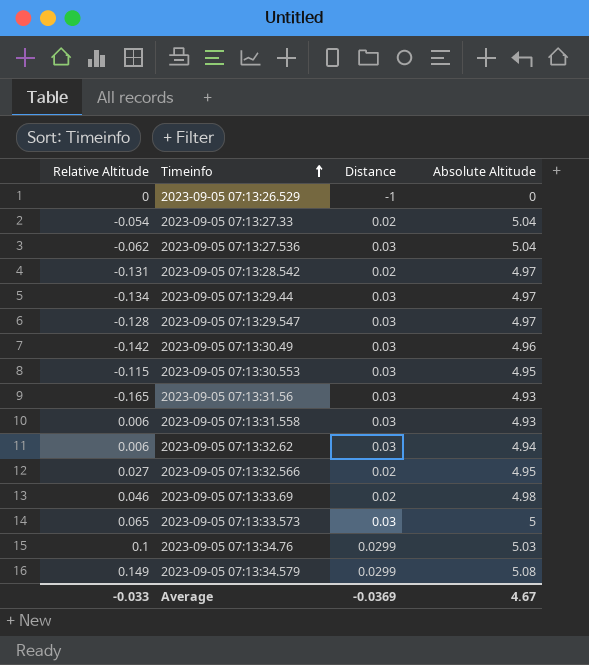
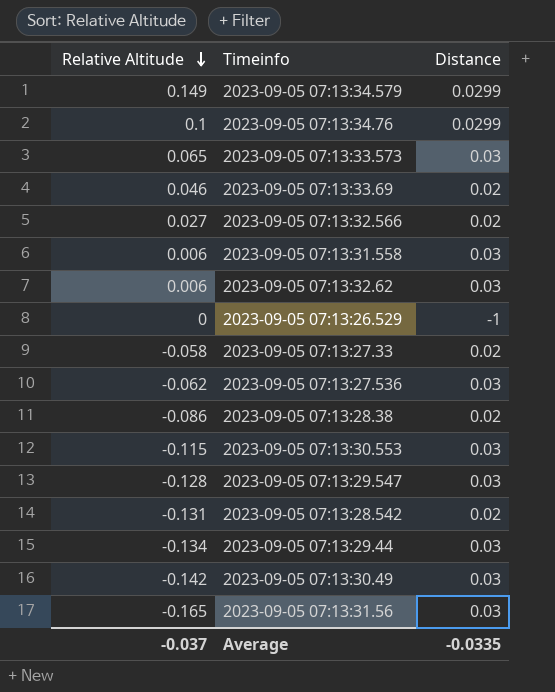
row order: Timeinfo ascending -> Relative Altitude descending
column Absolute Altitude | position: 4 -> none
2023-09-05 07:13:27.33 | Relative Altitude: -0.054 -> -0.058
row 2023-09-05 07:13:28.38: none -> -0.086 | 0.02
Average | Relative Altitude: -0.033 -> -0.037
Average | Distance: -0.0369 -> -0.0335

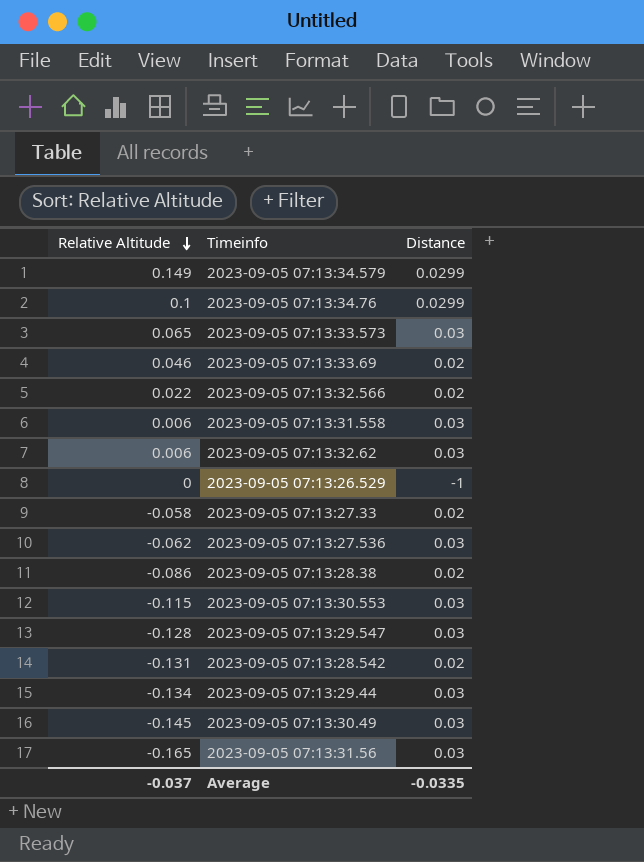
2023-09-05 07:13:32.566 | Relative Altitude: 0.027 -> 0.022
2023-09-05 07:13:30.49 | Relative Altitude: -0.142 -> -0.145

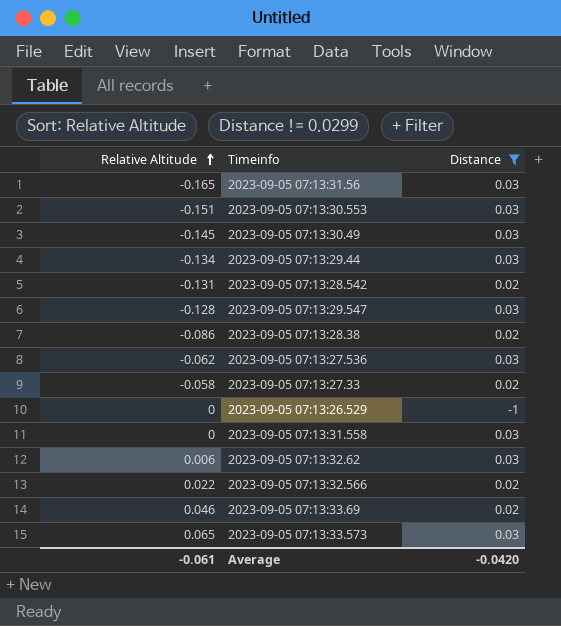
filter: none -> Distance != 0.0299
row order: Relative Altitude descending -> Relative Altitude ascending
2023-09-05 07:13:30.553 | Relative Altitude: -0.115 -> -0.151
2023-09-05 07:13:31.558 | Relative Altitude: 0.006 -> 0
Average | Relative Altitude: -0.037 -> -0.061
Average | Distance: -0.0335 -> -0.0420

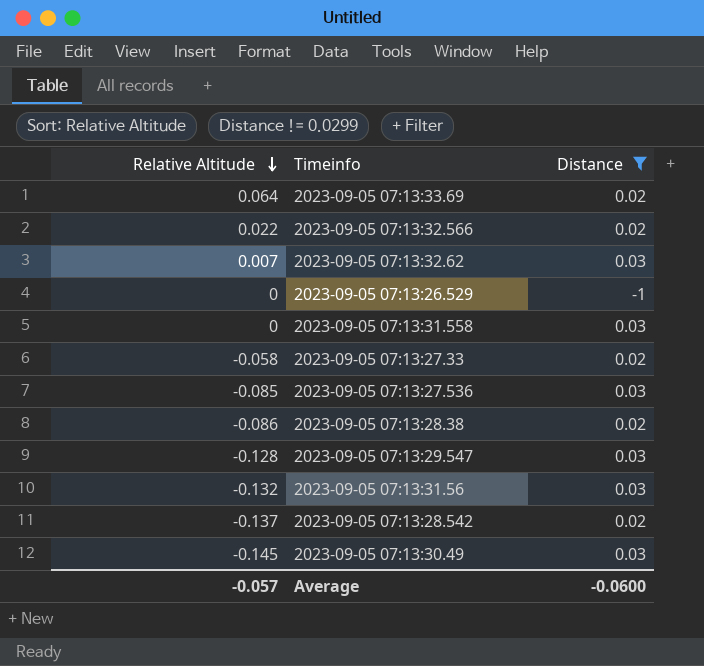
row order: Relative Altitude ascending -> Relative Altitude descending
row 2023-09-05 07:13:30.553: -0.151 | 0.03 -> none
row 2023-09-05 07:13:29.44: -0.134 | 0.03 -> none
row 2023-09-05 07:13:33.573: 0.065 | 0.03 -> none
2023-09-05 07:13:33.69 | Relative Altitude: 0.046 -> 0.064
2023-09-05 07:13:32.62 | Relative Altitude: 0.006 -> 0.007
2023-09-05 07:13:27.536 | Relative Altitude: -0.062 -> -0.085
2023-09-05 07:13:31.56 | Relative Altitude: -0.165 -> -0.132
2023-09-05 07:13:28.542 | Relative Altitude: -0.131 -> -0.137
Average | Relative Altitude: -0.061 -> -0.057
Average | Distance: -0.0420 -> -0.0600

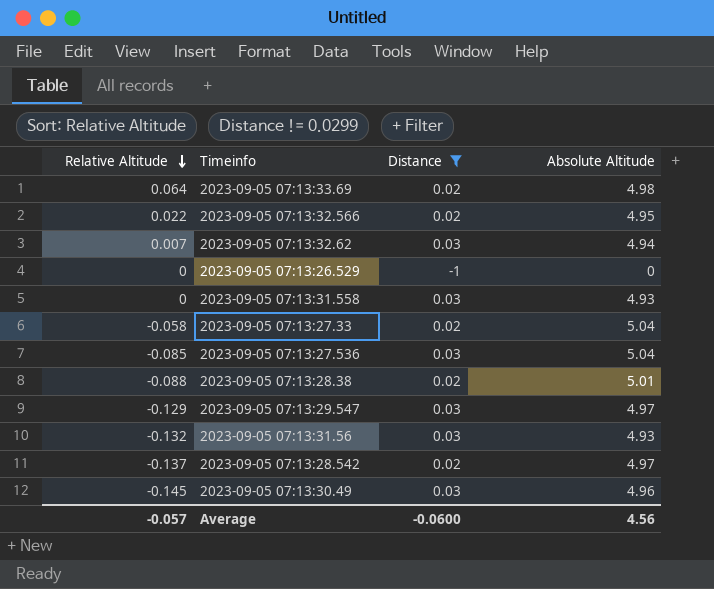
column Absolute Altitude | position: none -> 4
2023-09-05 07:13:28.38 | Relative Altitude: -0.086 -> -0.088
2023-09-05 07:13:29.547 | Relative Altitude: -0.128 -> -0.129

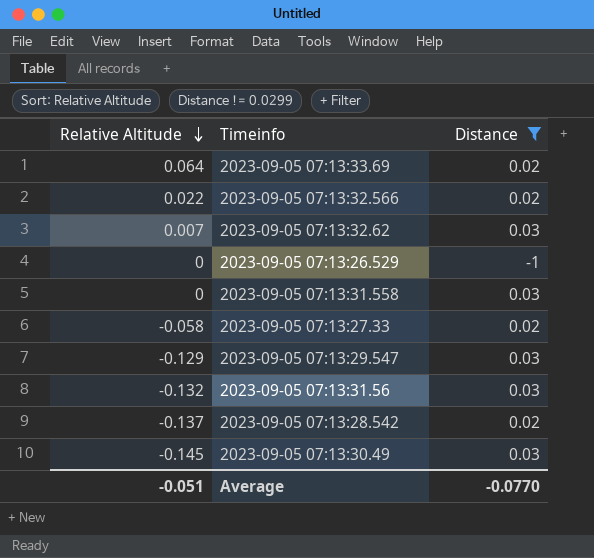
column Absolute Altitude | position: 4 -> none
row 2023-09-05 07:13:27.536: -0.085 | 0.03 | 5.04 -> none
row 2023-09-05 07:13:28.38: -0.088 | 0.02 | 5.01 -> none
Average | Relative Altitude: -0.057 -> -0.051
Average | Distance: -0.0600 -> -0.0770

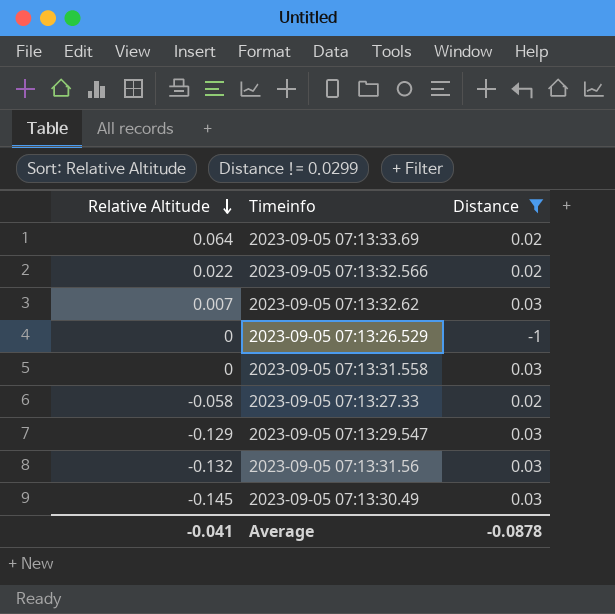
row 2023-09-05 07:13:28.542: -0.137 | 0.02 -> none
Average | Relative Altitude: -0.051 -> -0.041
Average | Distance: -0.0770 -> -0.0878

